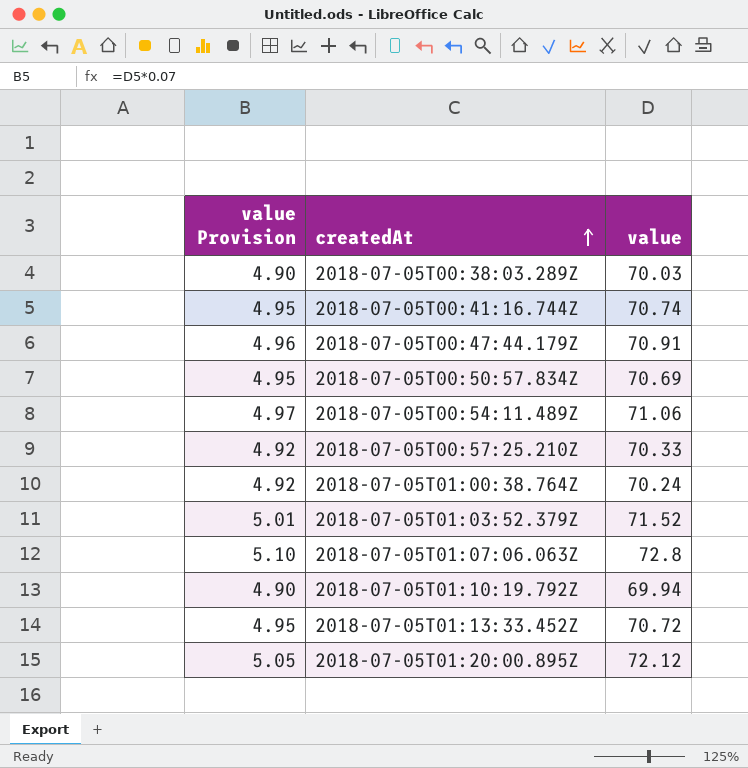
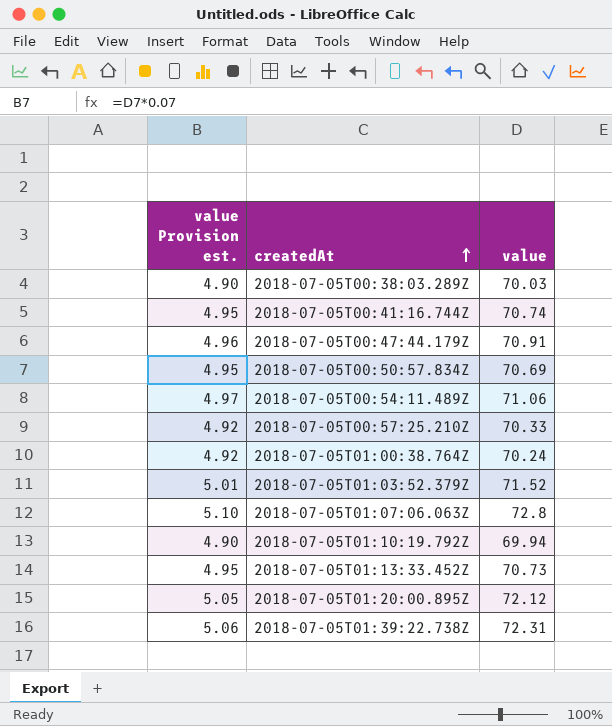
column name: value Provision -> value Provision est.
2018-07-05T01:13:33.452Z | value: 70.72 -> 70.73
row 2018-07-05T01:39:22.738Z: none -> 5.06 | 72.31

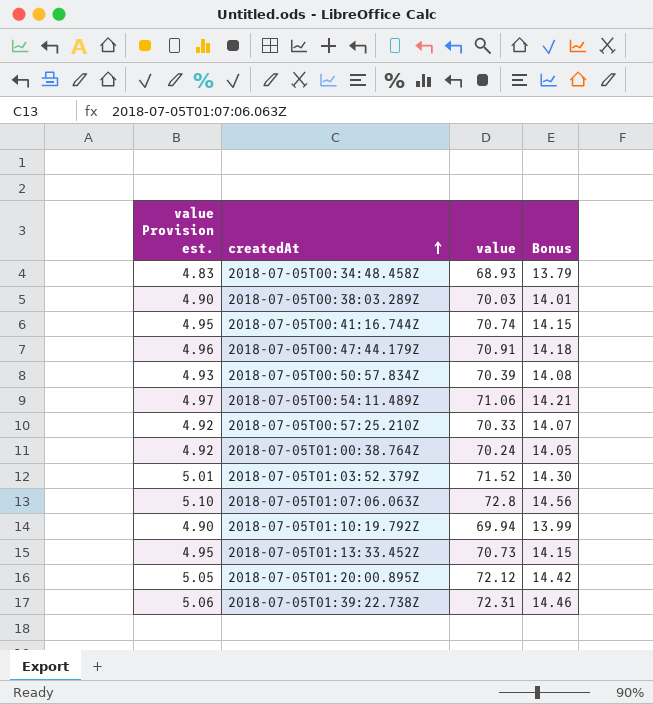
column Bonus | formula: none -> [value] * 0.2
row 2018-07-05T00:34:48.458Z: none -> 4.83 | 68.93 | 13.79
2018-07-05T00:50:57.834Z | value Provision est.: 4.95 -> 4.93
2018-07-05T00:50:57.834Z | value: 70.69 -> 70.39

